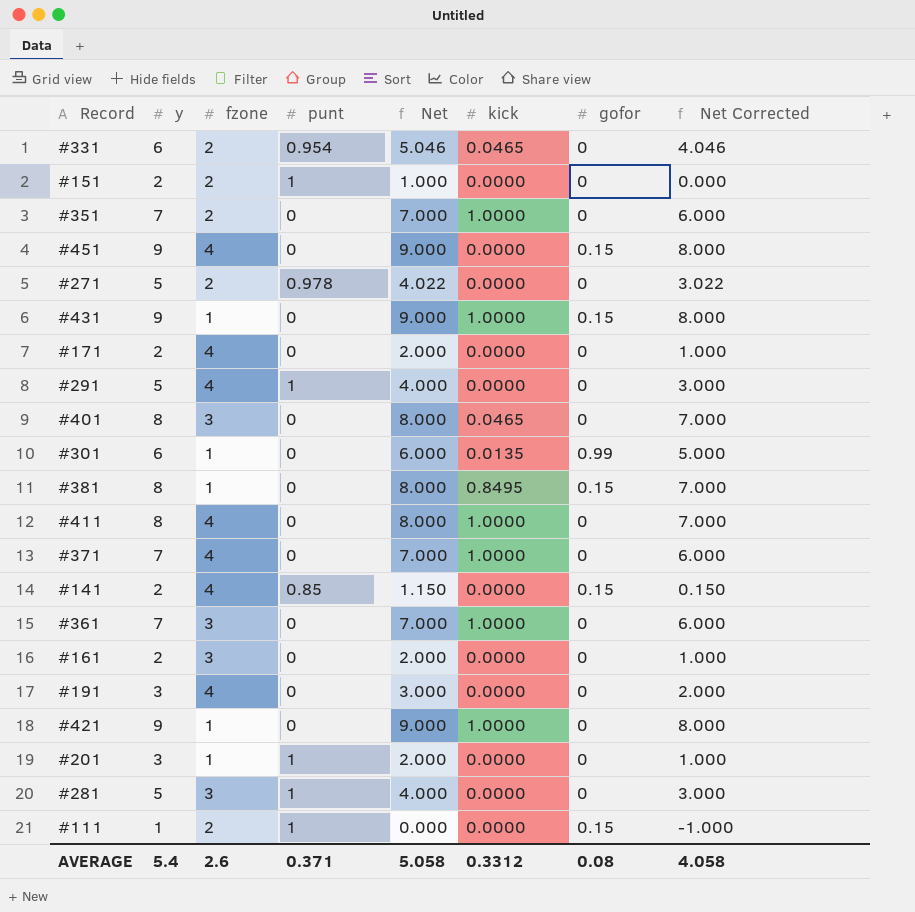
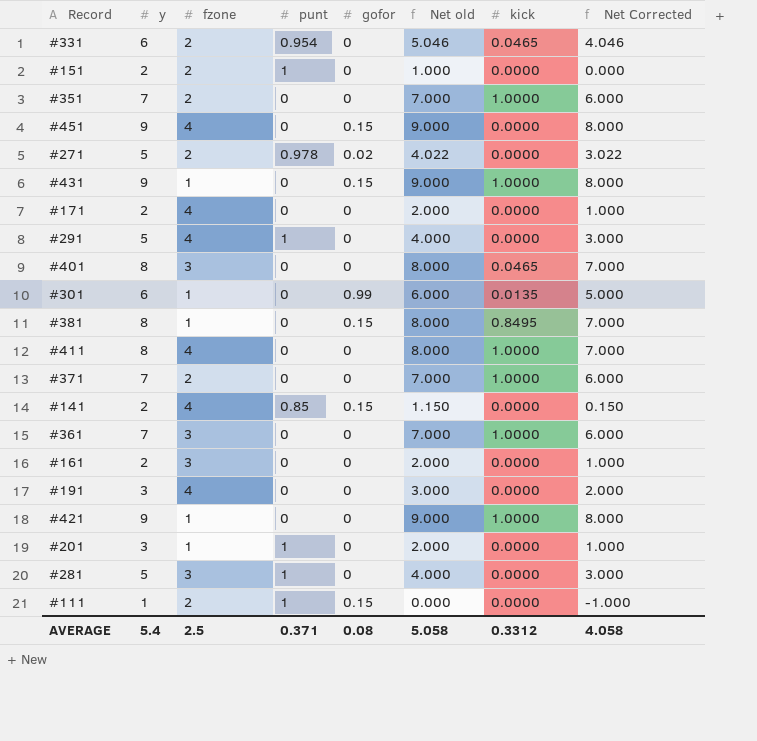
column gofor | position: 7 -> 5
column name: Net -> Net old
#271 | gofor: 0 -> 0.02
#371 | fzone: 4 -> 2
AVERAGE | fzone: 2.6 -> 2.5

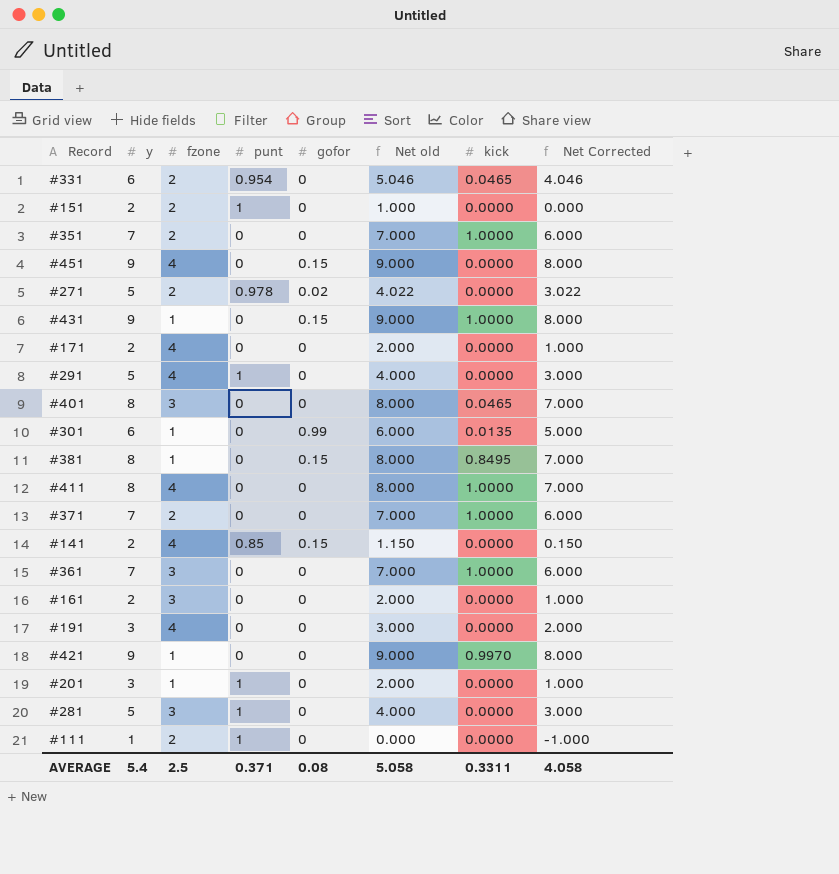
#421 | kick: 1.0000 -> 0.9970
#111 | gofor: 0.15 -> 0
AVERAGE | kick: 0.3312 -> 0.3311

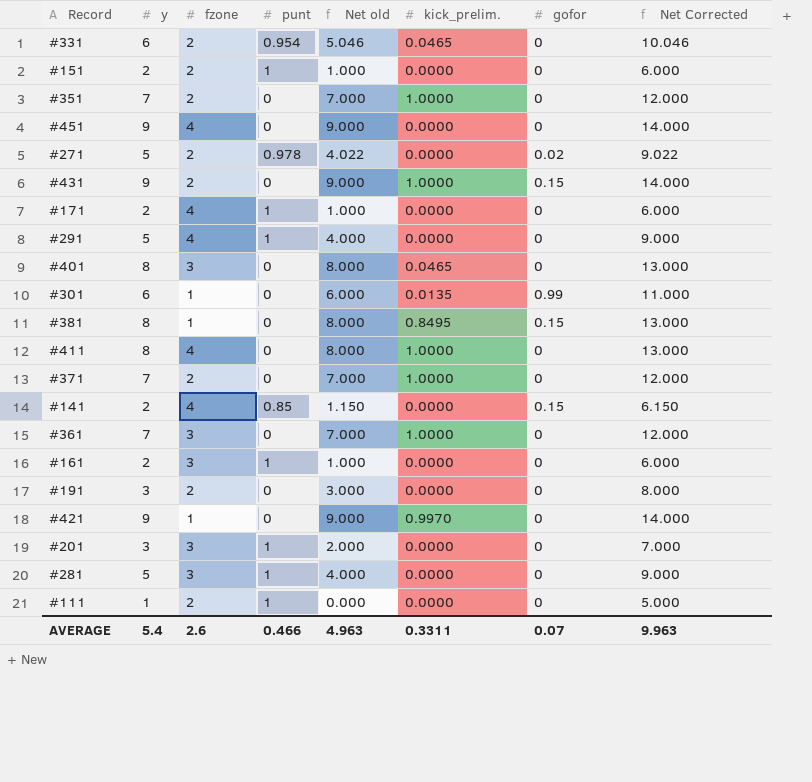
column name: kick -> kick_prelim.
column gofor | position: 5 -> 7
column Net Corrected | formula: [Net old] - 1 -> [Net old] + 5
#451 | gofor: 0.15 -> 0
#431 | fzone: 1 -> 2
#171 | punt: 0 -> 1
#171 | Net old: 2.000 -> 1.000
#161 | punt: 0 -> 1
#161 | Net old: 2.000 -> 1.000
#191 | fzone: 4 -> 2
#201 | fzone: 1 -> 3
AVERAGE | fzone: 2.5 -> 2.6
AVERAGE | punt: 0.371 -> 0.466
AVERAGE | Net old: 5.058 -> 4.963
AVERAGE | gofor: 0.08 -> 0.07
AVERAGE | Net Corrected: 4.058 -> 9.963

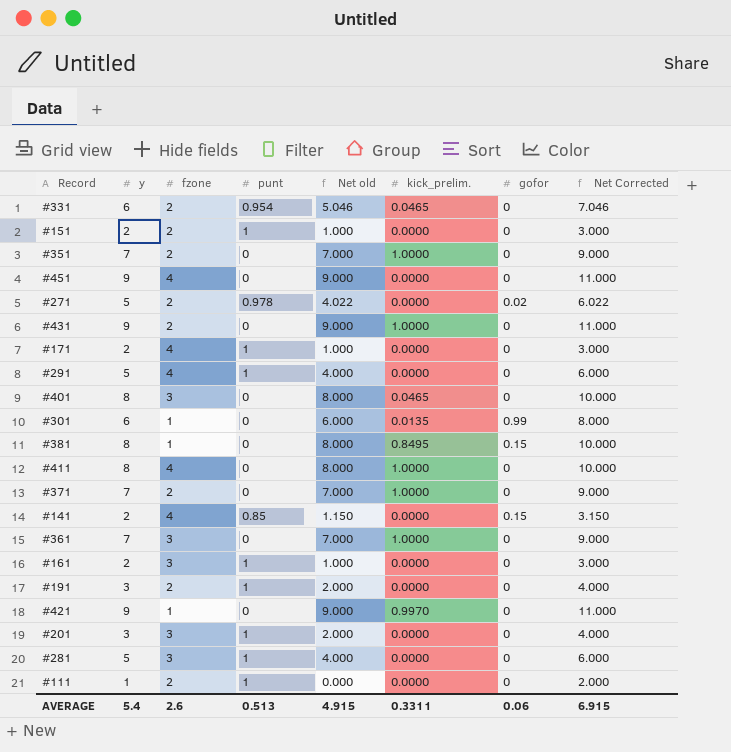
column Net Corrected | formula: [Net old] + 5 -> [Net old] + 2
#431 | gofor: 0.15 -> 0
#191 | punt: 0 -> 1
#191 | Net old: 3.000 -> 2.000
AVERAGE | punt: 0.466 -> 0.513
AVERAGE | Net old: 4.963 -> 4.915
AVERAGE | gofor: 0.07 -> 0.06
AVERAGE | Net Corrected: 9.963 -> 6.915

